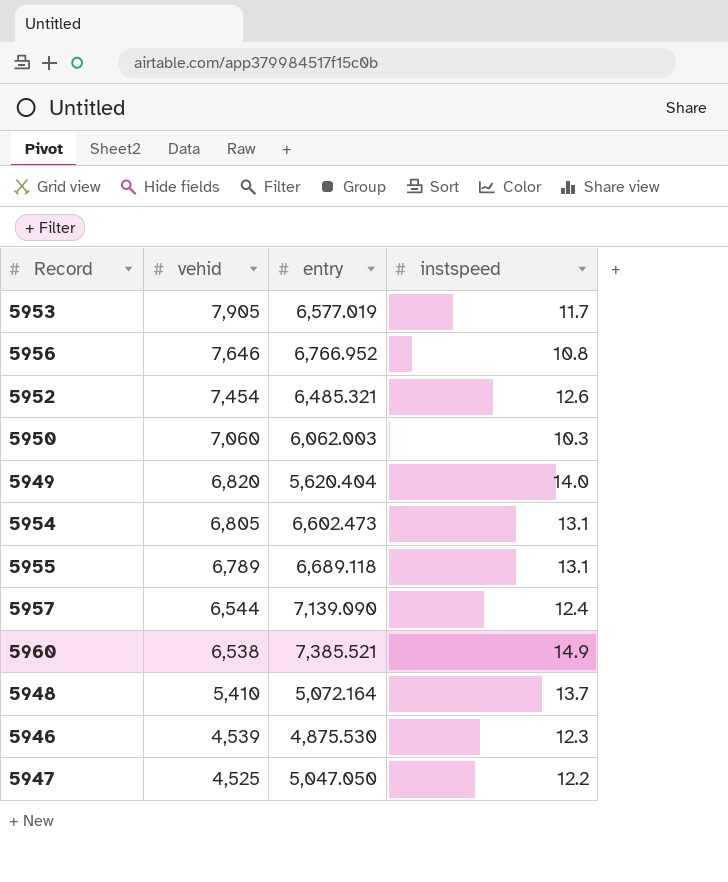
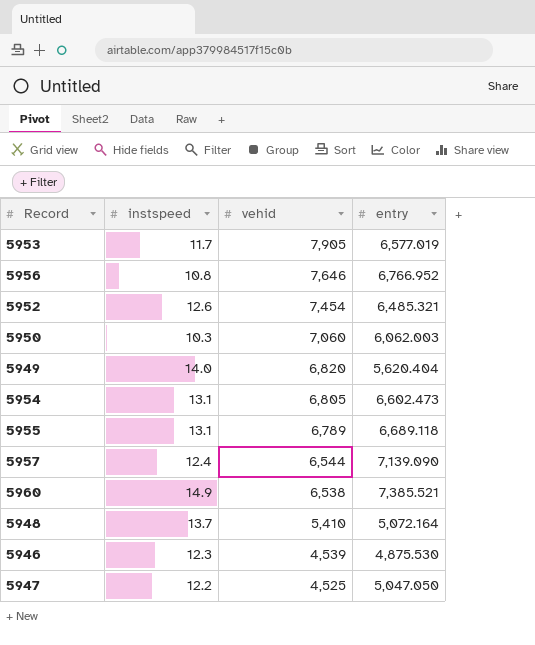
column instspeed | position: 4 -> 2

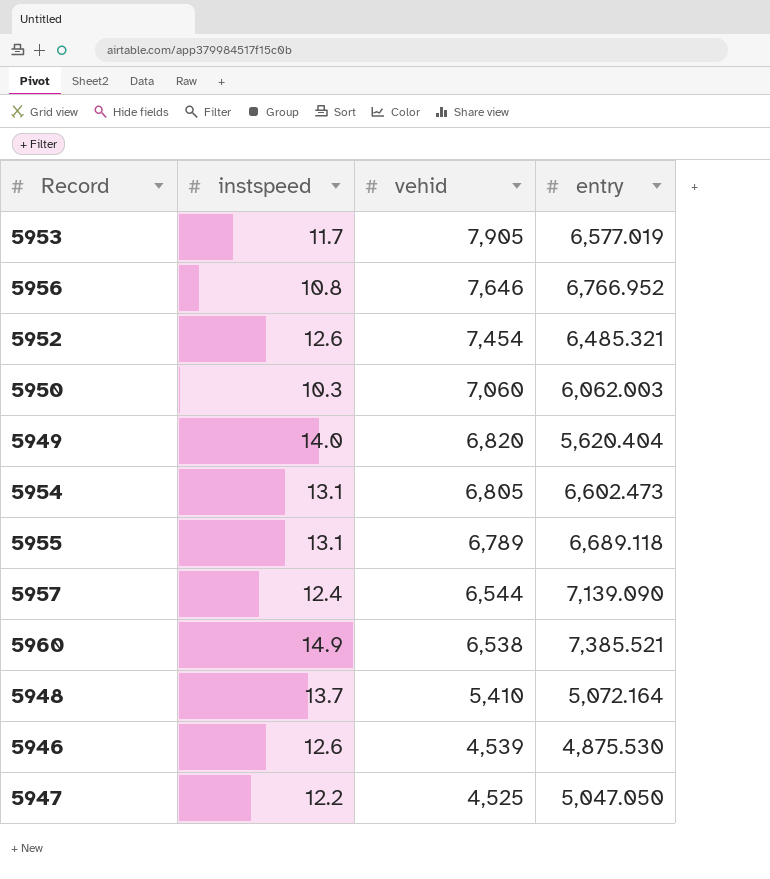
5946 | instspeed: 12.3 -> 12.6

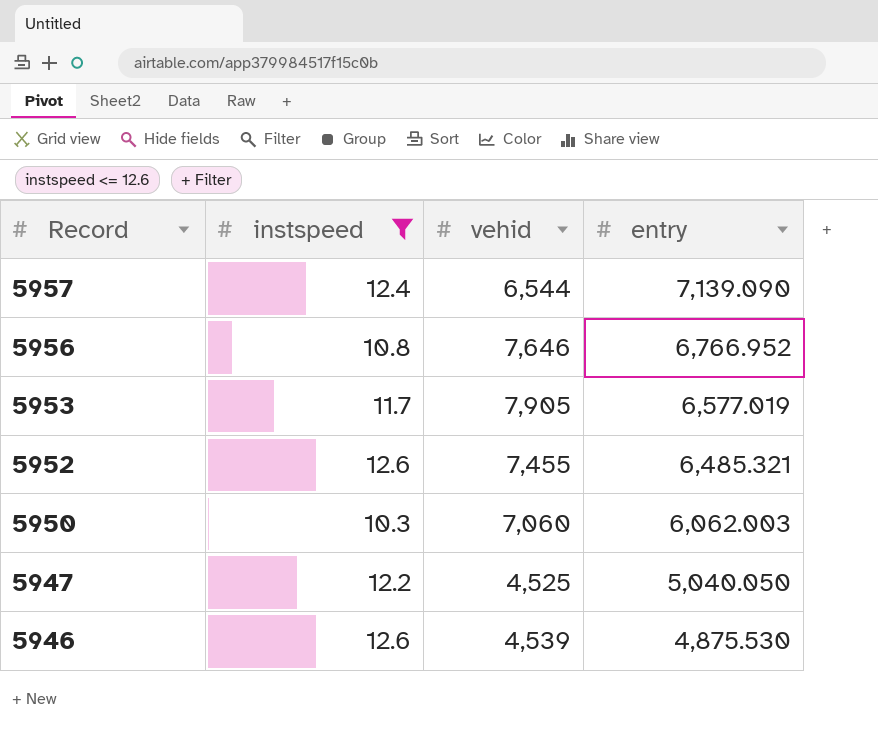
filter: none -> instspeed <= 12.6
row order: vehid descending -> Record descending
5952 | vehid: 7,454 -> 7,455
5947 | entry: 5,047.050 -> 5,040.050

